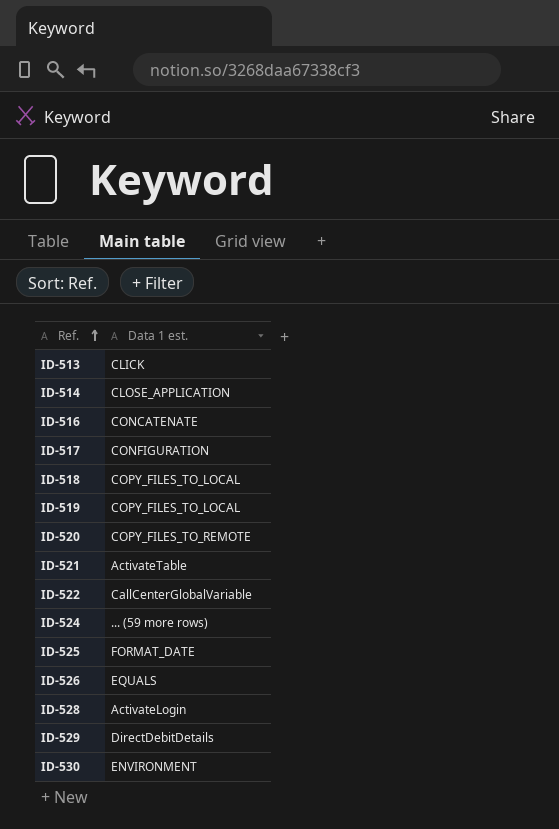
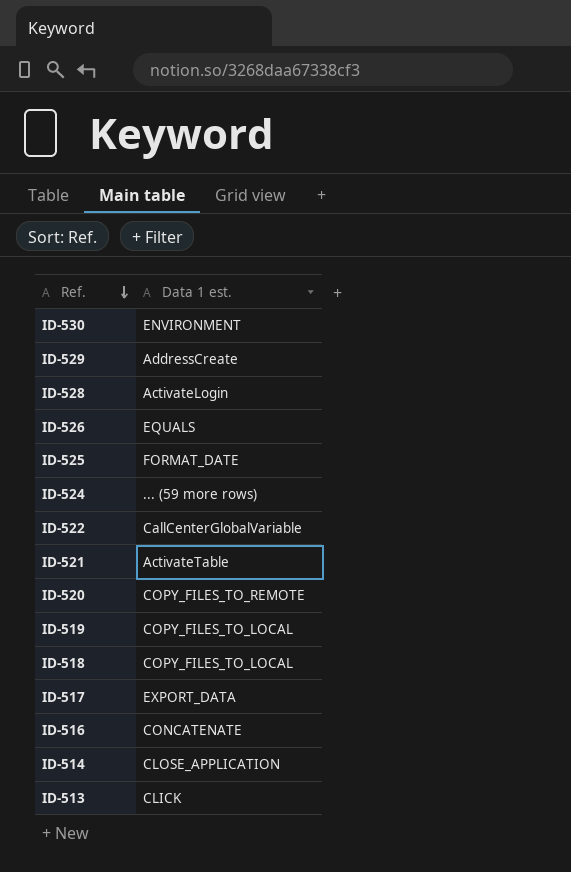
row order: Ref. ascending -> Ref. descending
ID-529 | Data 1 est.: DirectDebitDetails -> AddressCreate
ID-517 | Data 1 est.: CONFIGURATION -> EXPORT_DATA

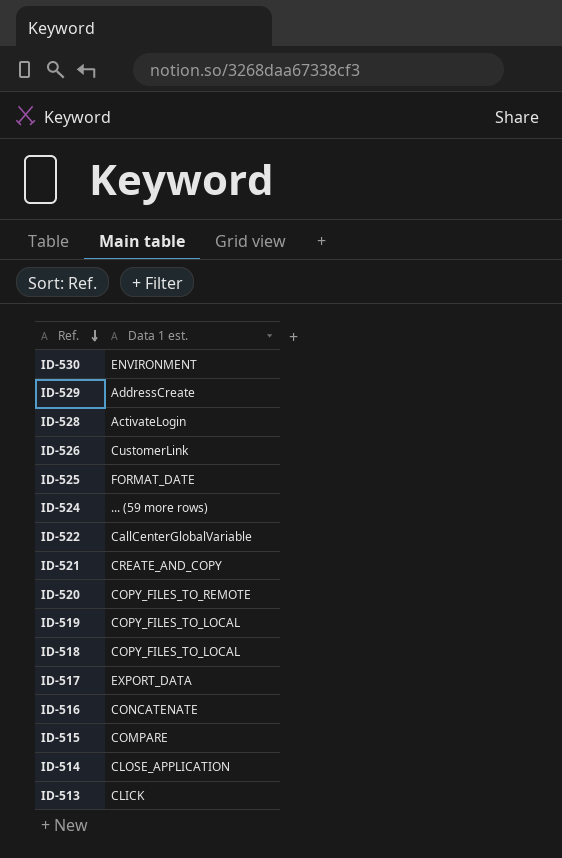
ID-526 | Data 1 est.: EQUALS -> CustomerLink
ID-521 | Data 1 est.: ActivateTable -> CREATE_AND_COPY
row ID-515: none -> COMPARE

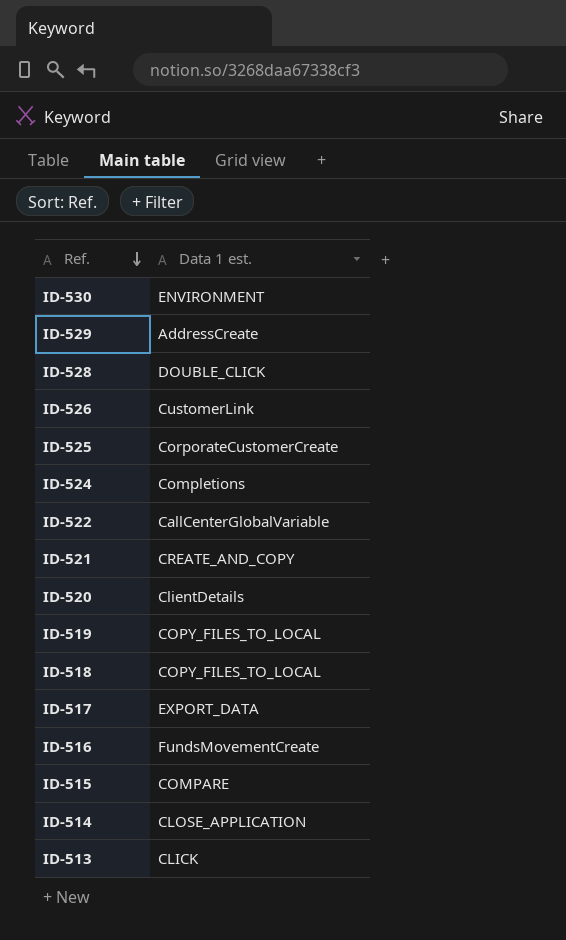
ID-528 | Data 1 est.: ActivateLogin -> DOUBLE_CLICK
ID-525 | Data 1 est.: FORMAT_DATE -> CorporateCustomerCreate
ID-524 | Data 1 est.: ... (59 more rows) -> Completions
ID-520 | Data 1 est.: COPY_FILES_TO_REMOTE -> ClientDetails
ID-516 | Data 1 est.: CONCATENATE -> FundsMovementCreate

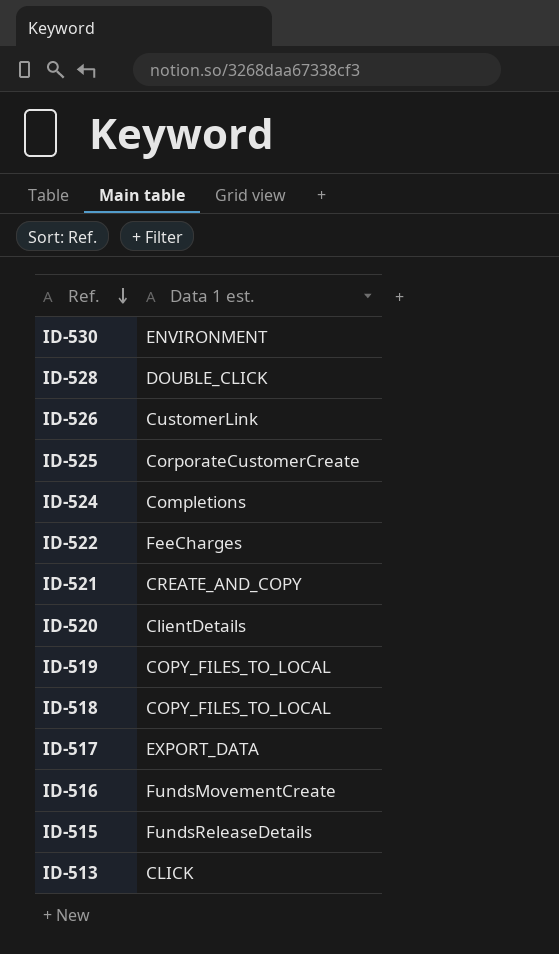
row ID-529: AddressCreate -> none
row ID-514: CLOSE_APPLICATION -> none
ID-522 | Data 1 est.: CallCenterGlobalVariable -> FeeCharges
ID-515 | Data 1 est.: COMPARE -> FundsReleaseDetails

